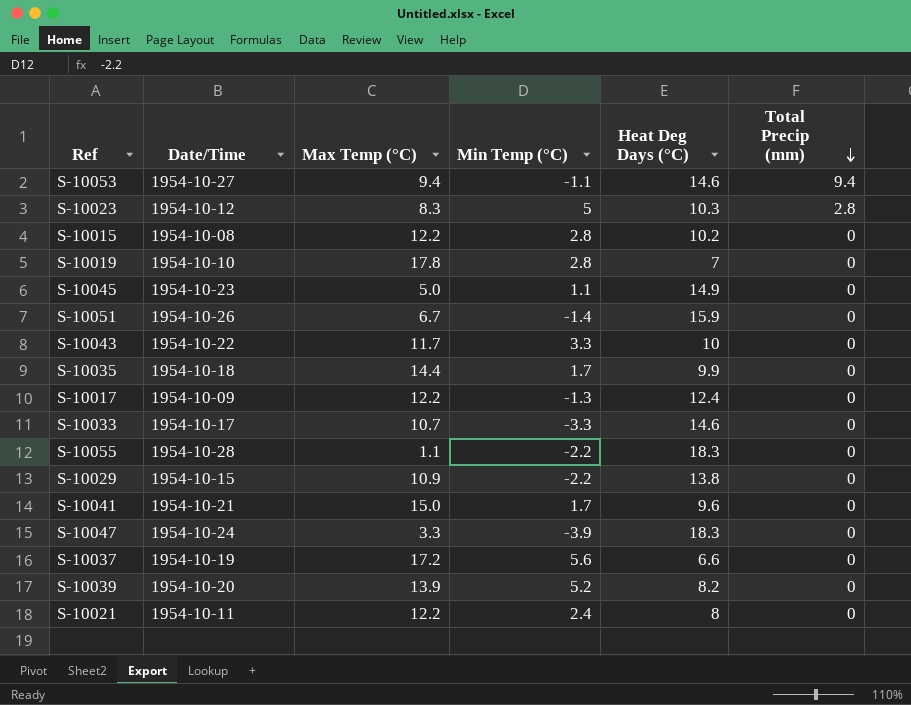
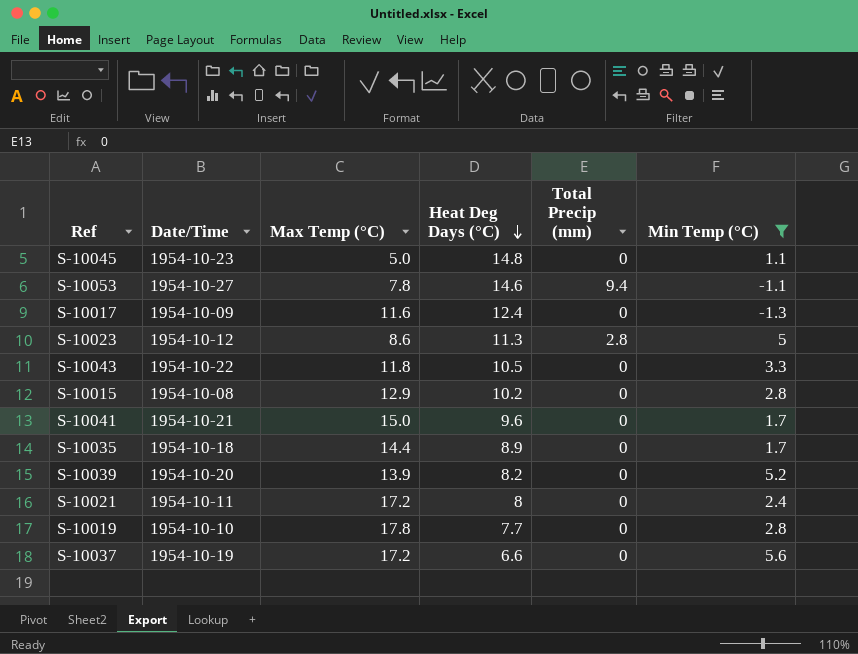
filter: none -> Min Temp (°C) >= -1.3
row order: Total Precip (mm) descending -> Heat Deg Days (°C) descending
column Min Temp (°C) | position: 4 -> 6
S-10045 | Heat Deg Days (°C): 14.9 -> 14.8
S-10053 | Max Temp (°C): 9.4 -> 7.8
S-10017 | Max Temp (°C): 12.2 -> 11.6
S-10023 | Max Temp (°C): 8.3 -> 8.6
S-10023 | Heat Deg Days (°C): 10.3 -> 11.3
S-10043 | Max Temp (°C): 11.7 -> 11.8
S-10043 | Heat Deg Days (°C): 10 -> 10.5
S-10015 | Max Temp (°C): 12.2 -> 12.9
S-10035 | Heat Deg Days (°C): 9.9 -> 8.9
S-10021 | Max Temp (°C): 12.2 -> 17.2
S-10019 | Heat Deg Days (°C): 7 -> 7.7

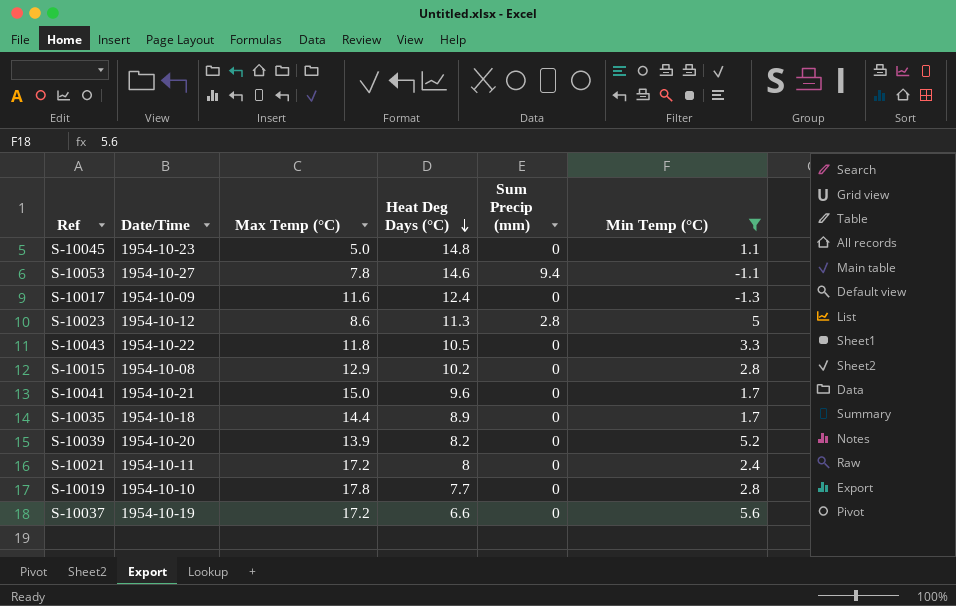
column name: Total Precip (mm) -> Sum Precip (mm)

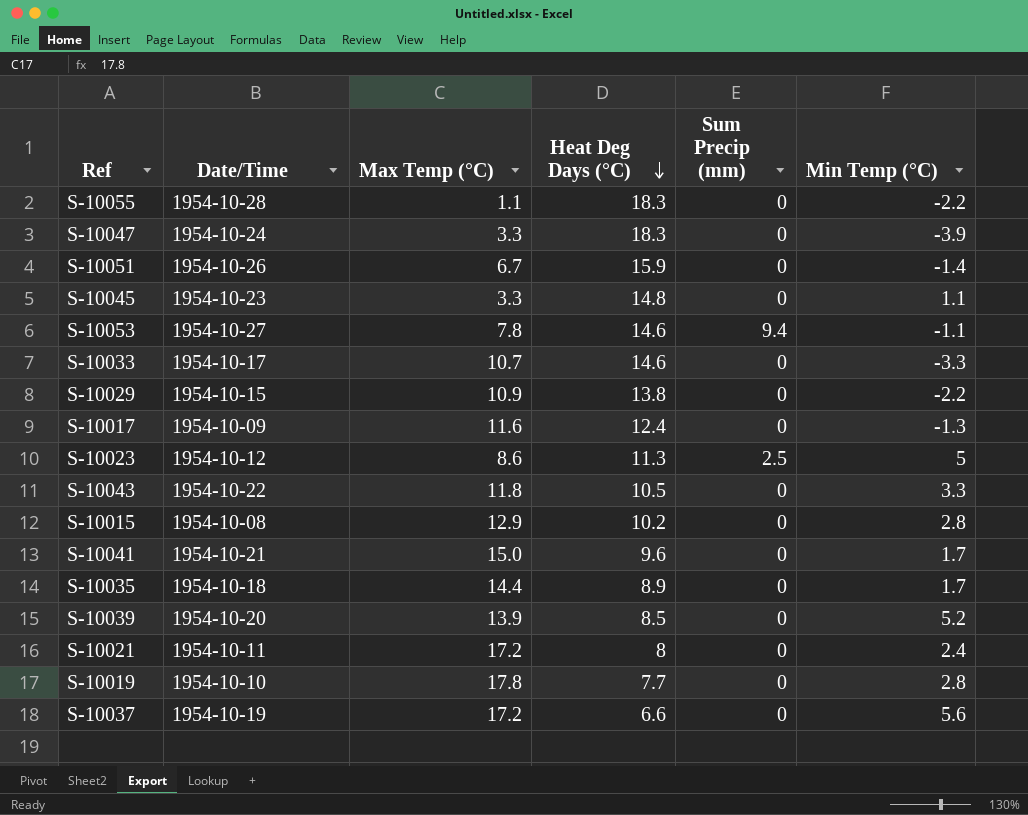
filter: Min Temp (°C) >= -1.3 -> none
S-10045 | Max Temp (°C): 5.0 -> 3.3
S-10023 | Sum Precip (mm): 2.8 -> 2.5
S-10039 | Heat Deg Days (°C): 8.2 -> 8.5

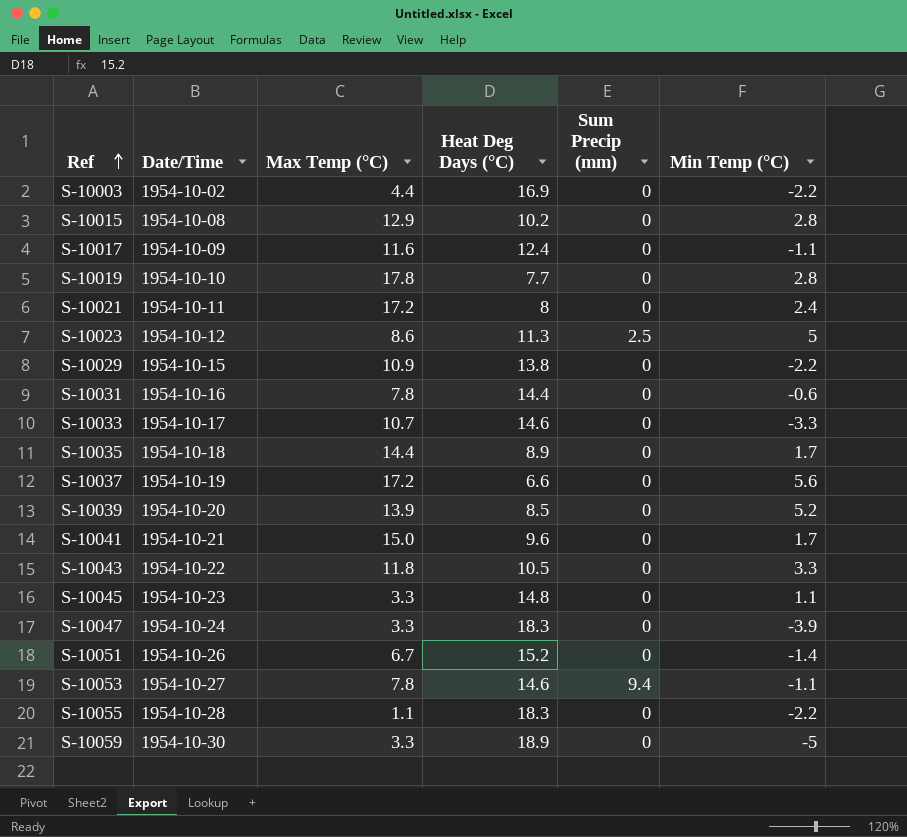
row order: Heat Deg Days (°C) descending -> Ref ascending
row S-10003: none -> 1954-10-02 | 4.4 | 16.9 | 0 | -2.2
S-10017 | Min Temp (°C): -1.3 -> -1.1
row S-10031: none -> 1954-10-16 | 7.8 | 14.4 | 0 | -0.6
S-10051 | Heat Deg Days (°C): 15.9 -> 15.2
row S-10059: none -> 1954-10-30 | 3.3 | 18.9 | 0 | -5

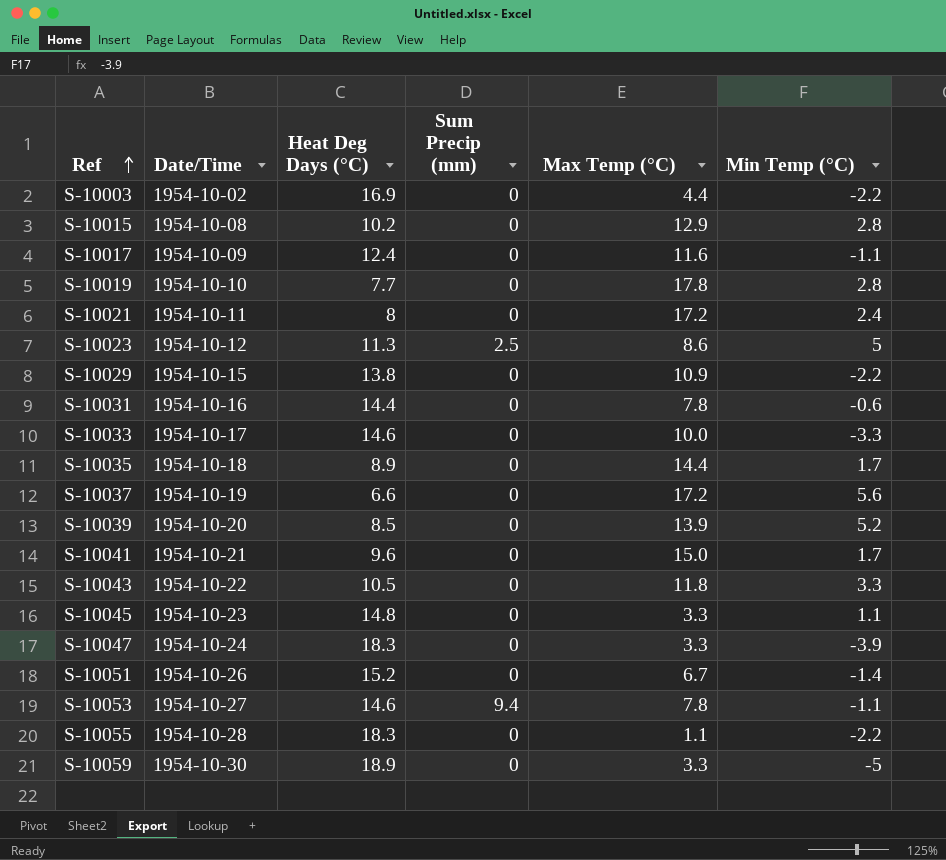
column Max Temp (°C) | position: 3 -> 5
S-10033 | Max Temp (°C): 10.7 -> 10.0

